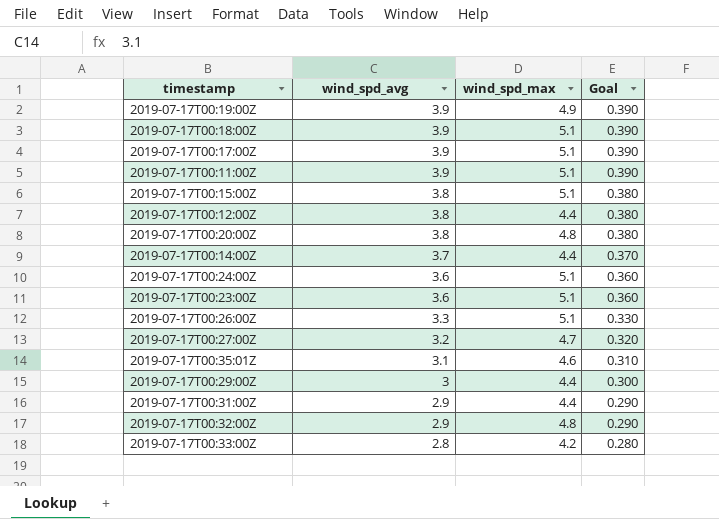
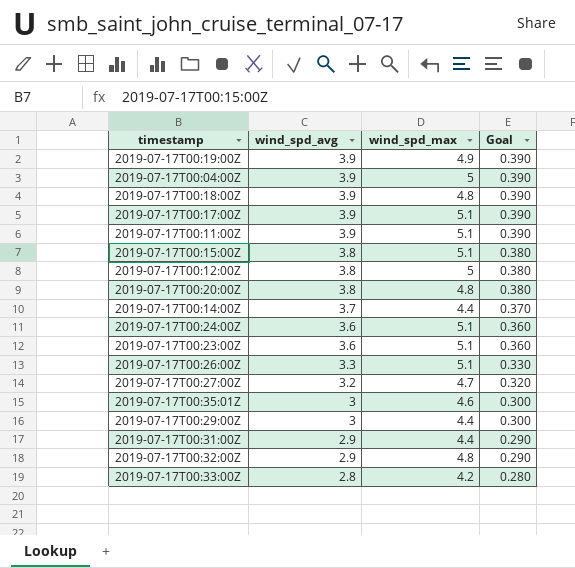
row 2019-07-17T00:04:00Z: none -> 3.9 | 5 | 0.390
2019-07-17T00:18:00Z | wind_spd_max: 5.1 -> 4.8
2019-07-17T00:12:00Z | wind_spd_max: 4.4 -> 5
2019-07-17T00:35:01Z | wind_spd_avg: 3.1 -> 3
2019-07-17T00:35:01Z | Goal: 0.310 -> 0.300

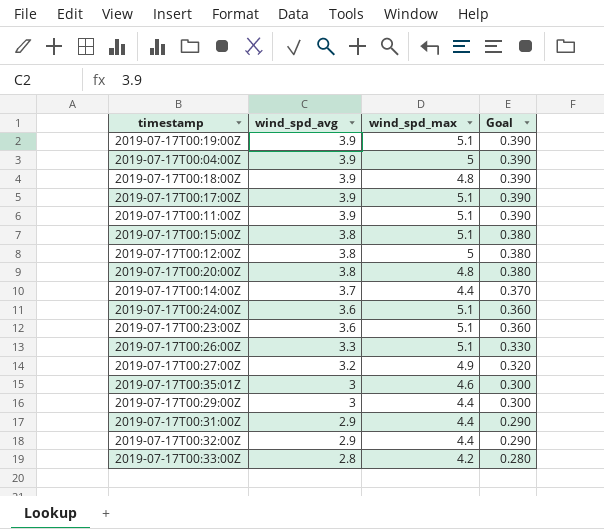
2019-07-17T00:19:00Z | wind_spd_max: 4.9 -> 5.1
2019-07-17T00:27:00Z | wind_spd_max: 4.7 -> 4.9
2019-07-17T00:32:00Z | wind_spd_max: 4.8 -> 4.4

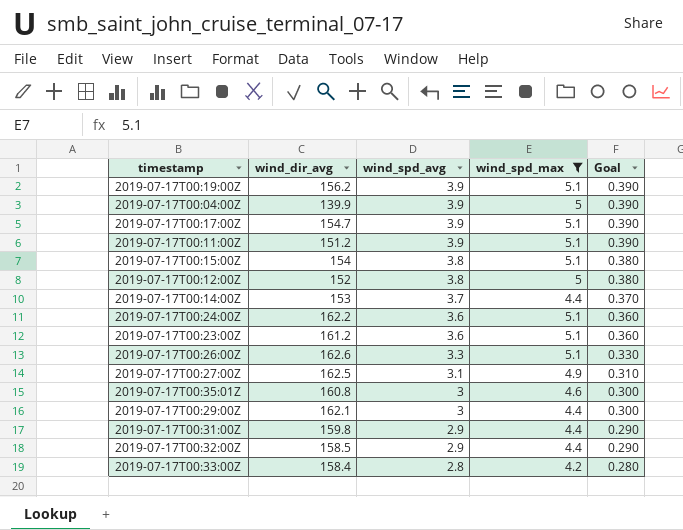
filter: none -> wind_spd_max != 4.8
column wind_dir_avg | position: none -> 2
2019-07-17T00:27:00Z | wind_spd_avg: 3.2 -> 3.1
2019-07-17T00:27:00Z | Goal: 0.320 -> 0.310

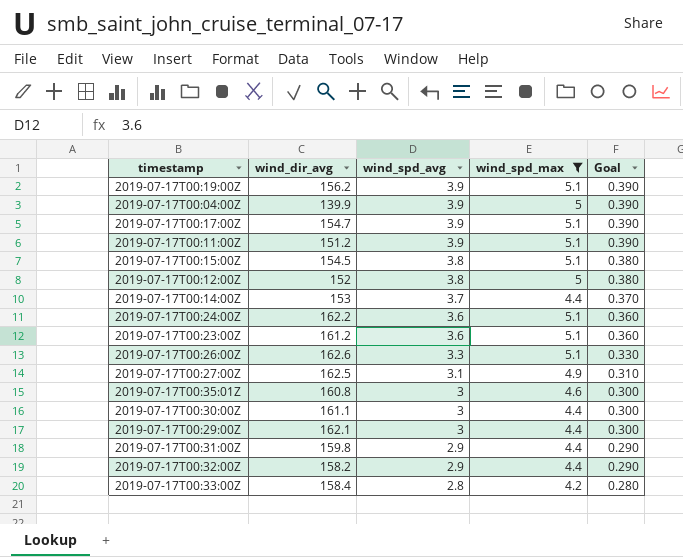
2019-07-17T00:15:00Z | wind_dir_avg: 154 -> 154.5
row 2019-07-17T00:30:00Z: none -> 161.1 | 3 | 4.4 | 0.300
2019-07-17T00:32:00Z | wind_dir_avg: 158.5 -> 158.2

